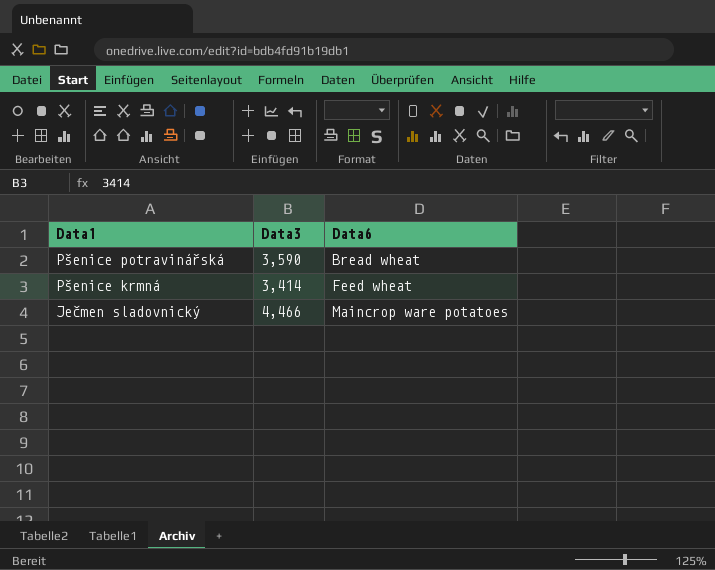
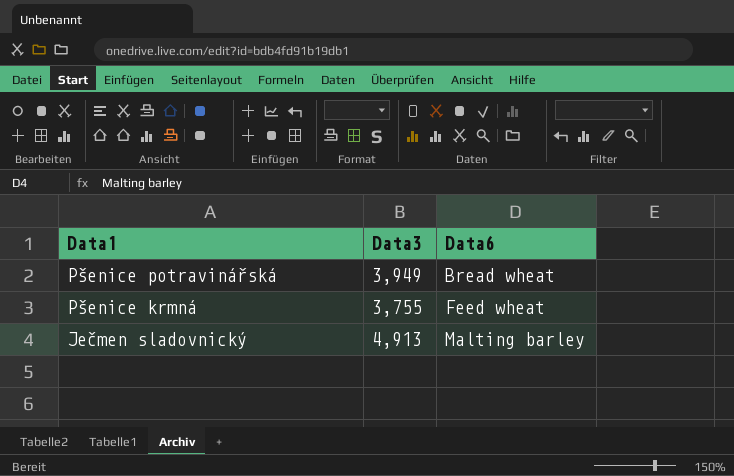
Pšenice potravinářská | Data3: 3,590 -> 3,949
Pšenice krmná | Data3: 3,414 -> 3,755
Ječmen sladovnický | Data3: 4,466 -> 4,913
Ječmen sladovnický | Data6: Maincrop ware potatoes -> Malting barley

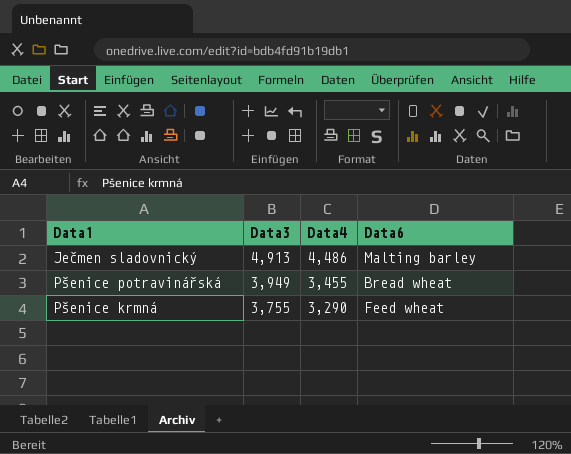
row order: Data1 descending -> Data3 descending
column Data4 | position: none -> 3

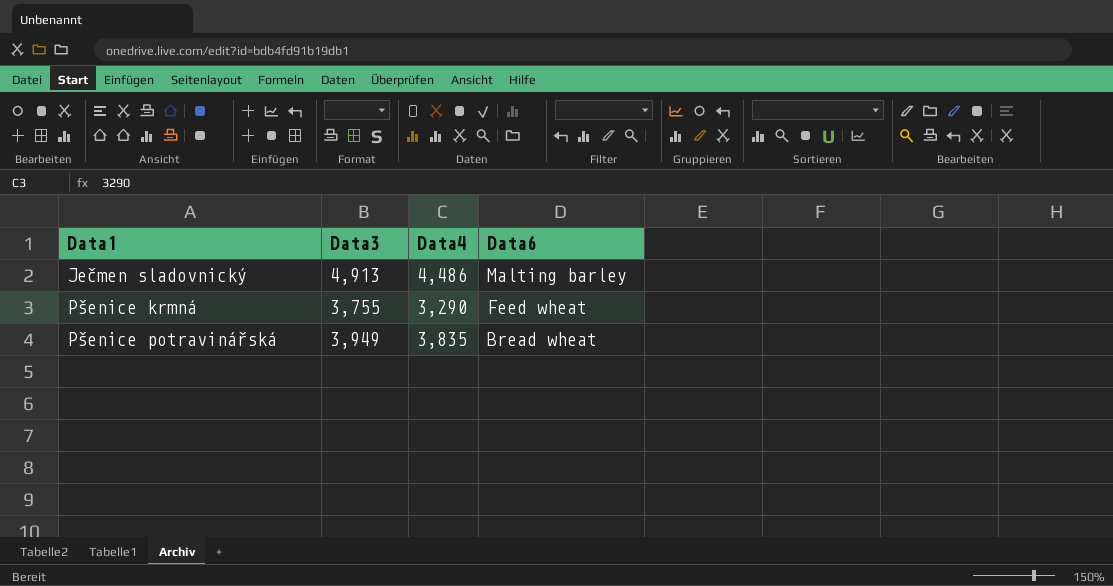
row order: Data3 descending -> Data1 ascending
Pšenice potravinářská | Data4: 3,455 -> 3,835

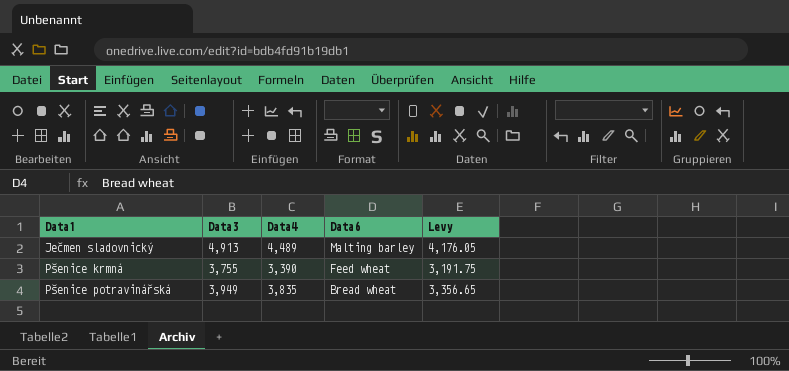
column Levy | formula: none -> [Data3] * 0.85
Ječmen sladovnický | Data4: 4,486 -> 4,489
Pšenice krmná | Data4: 3,290 -> 3,390

